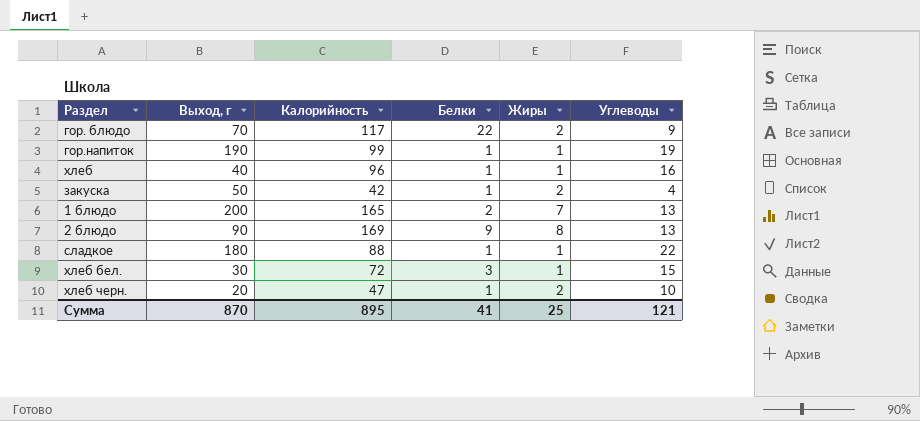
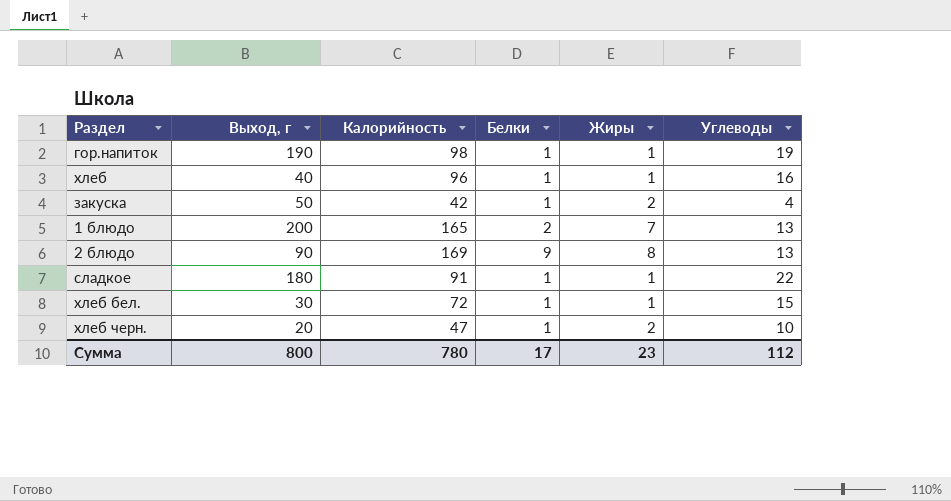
row гор. блюдо: 70 | 117 | 22 | 2 | 9 -> none
гор.напиток | Калорийность: 99 -> 98
сладкое | Калорийность: 88 -> 91
хлеб бел. | Белки: 3 -> 1
Сумма | Выход, г: 870 -> 800
Сумма | Калорийность: 895 -> 780
Сумма | Белки: 41 -> 17
Сумма | Жиры: 25 -> 23
Сумма | Углеводы: 121 -> 112

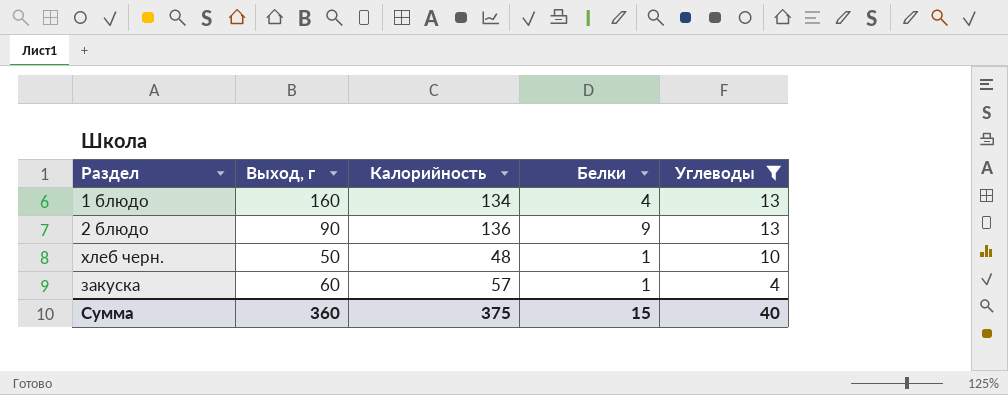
filter: none -> Углеводы <= 13
row order: none -> Углеводы descending
column Жиры | position: 5 -> none
1 блюдо | Выход, г: 200 -> 160
1 блюдо | Калорийность: 165 -> 134
1 блюдо | Белки: 2 -> 4
2 блюдо | Калорийность: 169 -> 136
хлеб черн. | Выход, г: 20 -> 50
хлеб черн. | Калорийность: 47 -> 48
закуска | Выход, г: 50 -> 60
закуска | Калорийность: 42 -> 57
Сумма | Выход, г: 800 -> 360
Сумма | Калорийность: 780 -> 375
Сумма | Белки: 17 -> 15
Сумма | Углеводы: 112 -> 40

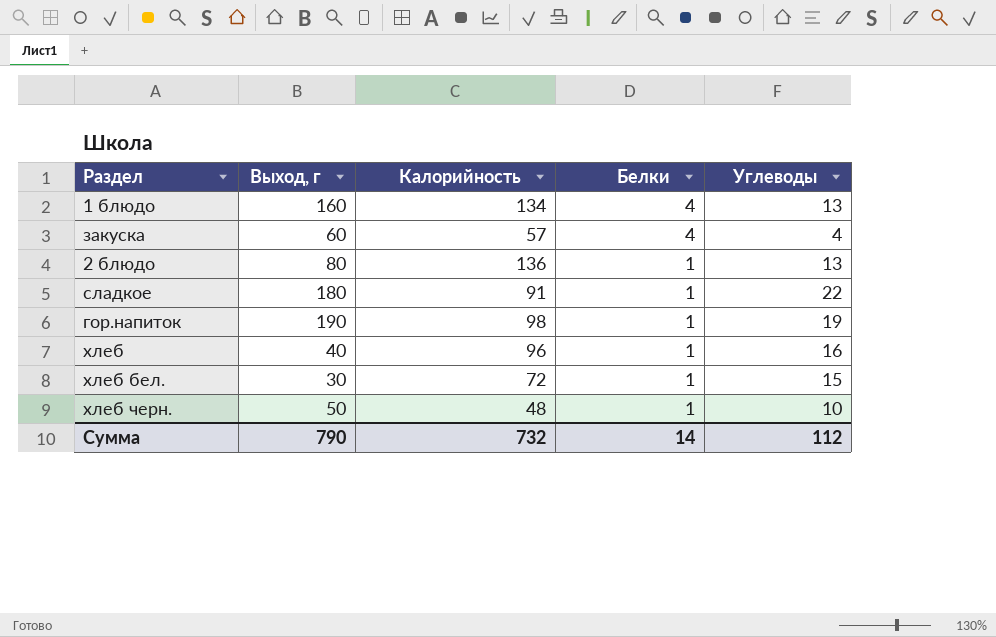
filter: Углеводы <= 13 -> none
row order: Углеводы descending -> Белки descending
закуска | Белки: 1 -> 4
2 блюдо | Выход, г: 90 -> 80
2 блюдо | Белки: 9 -> 1
Сумма | Выход, г: 360 -> 790
Сумма | Калорийность: 375 -> 732
Сумма | Белки: 15 -> 14
Сумма | Углеводы: 40 -> 112

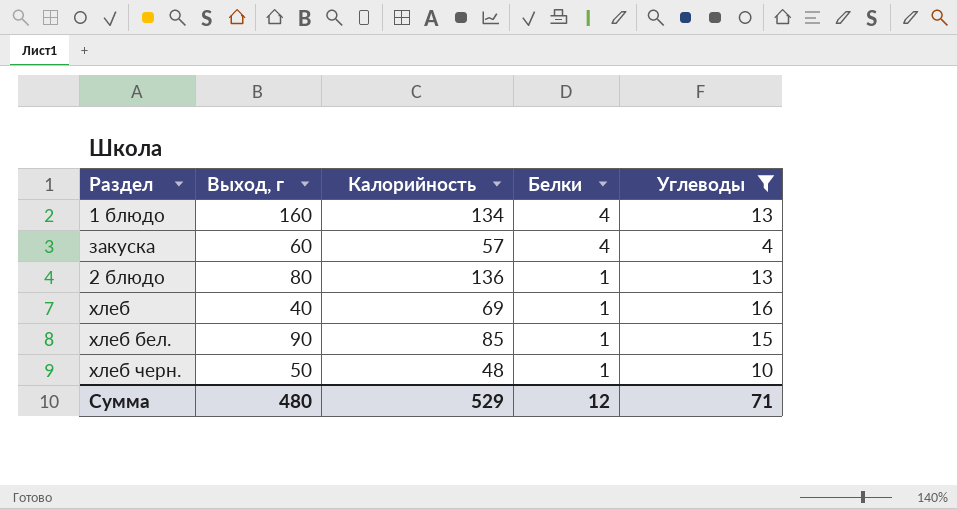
filter: none -> Углеводы <= 16
хлеб | Калорийность: 96 -> 69
хлеб бел. | Выход, г: 30 -> 90
хлеб бел. | Калорийность: 72 -> 85
Сумма | Выход, г: 790 -> 480
Сумма | Калорийность: 732 -> 529
Сумма | Белки: 14 -> 12
Сумма | Углеводы: 112 -> 71

